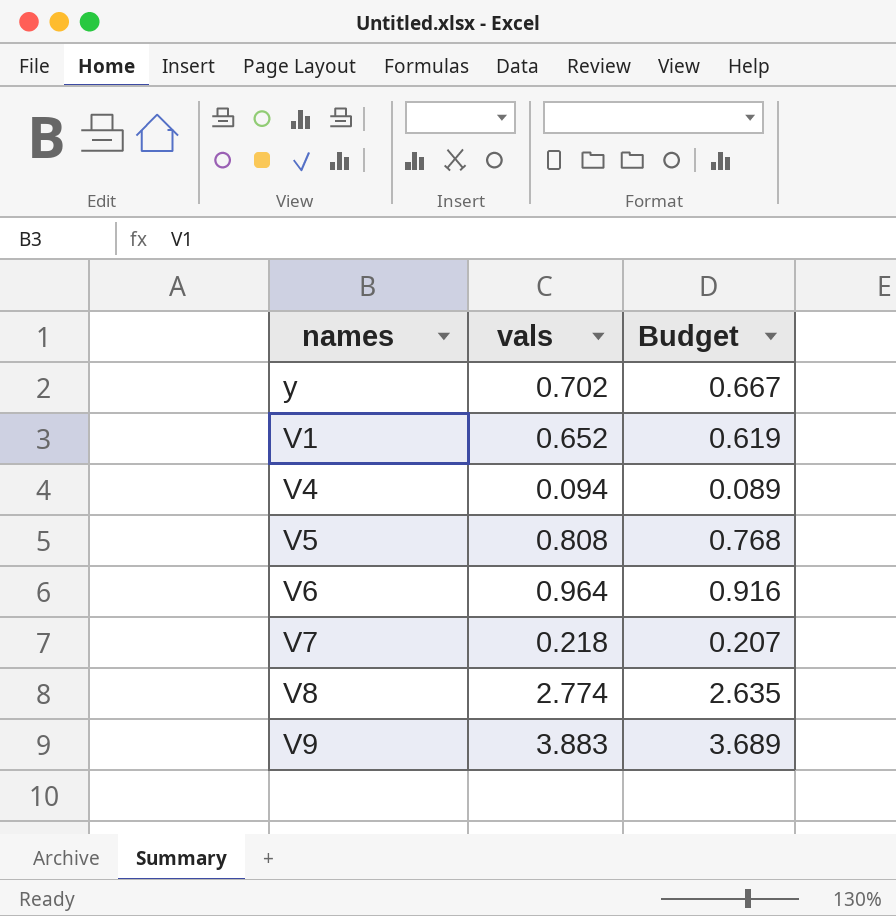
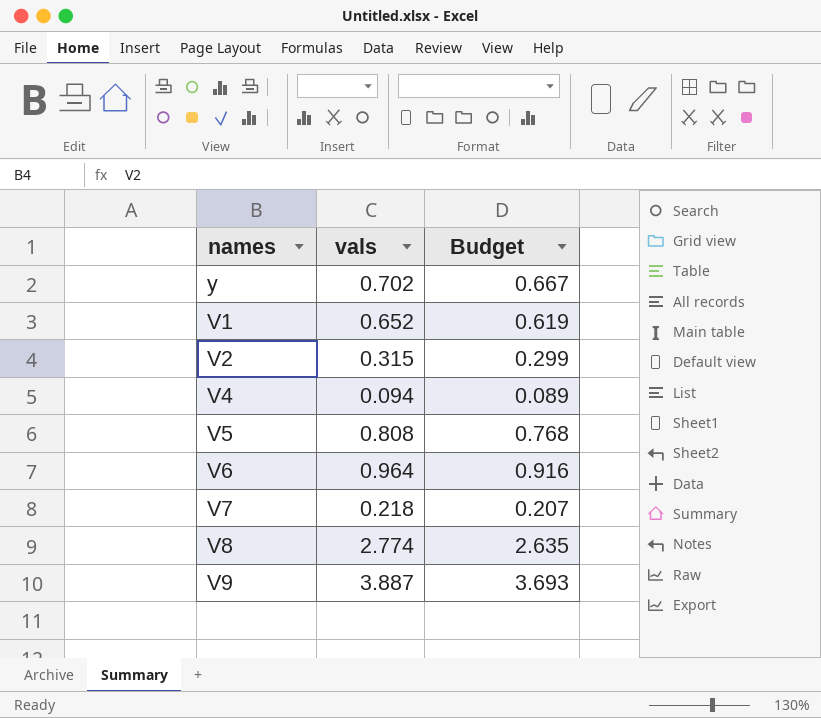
row V2: none -> 0.315 | 0.299
V9 | vals: 3.883 -> 3.887
V9 | Budget: 3.689 -> 3.693

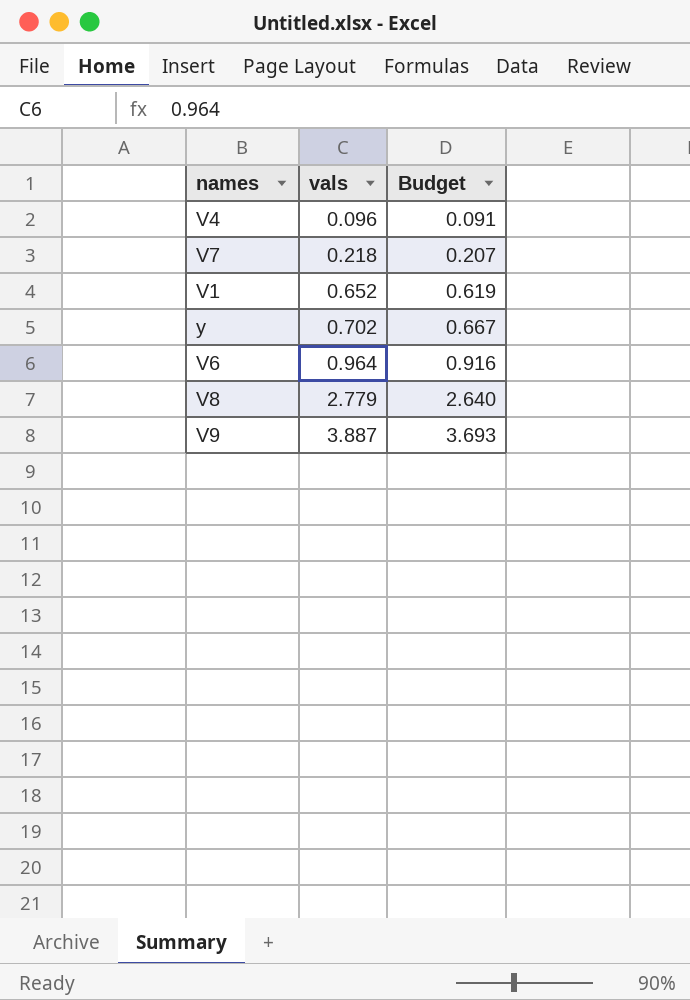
row order: none -> vals ascending
row V2: 0.315 | 0.299 -> none
row V5: 0.808 | 0.768 -> none
V4 | vals: 0.094 -> 0.096
V4 | Budget: 0.089 -> 0.091
V8 | vals: 2.774 -> 2.779
V8 | Budget: 2.635 -> 2.640

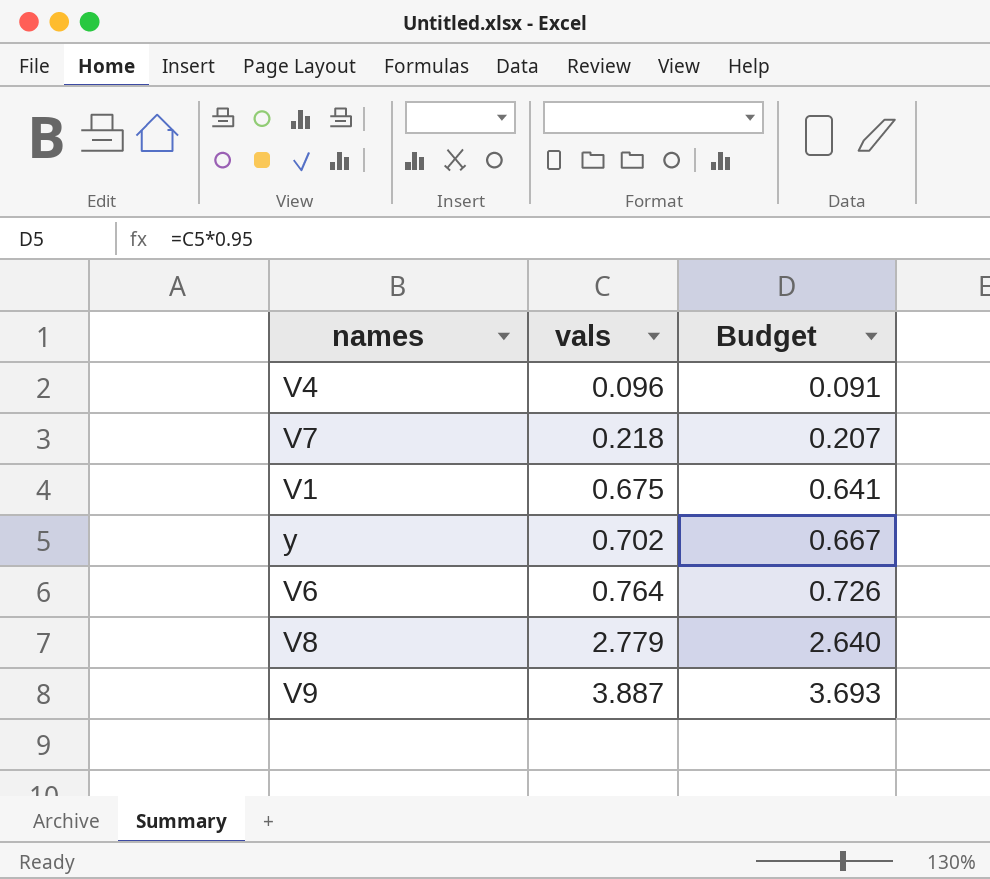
V1 | vals: 0.652 -> 0.675
V1 | Budget: 0.619 -> 0.641
V6 | vals: 0.964 -> 0.764
V6 | Budget: 0.916 -> 0.726

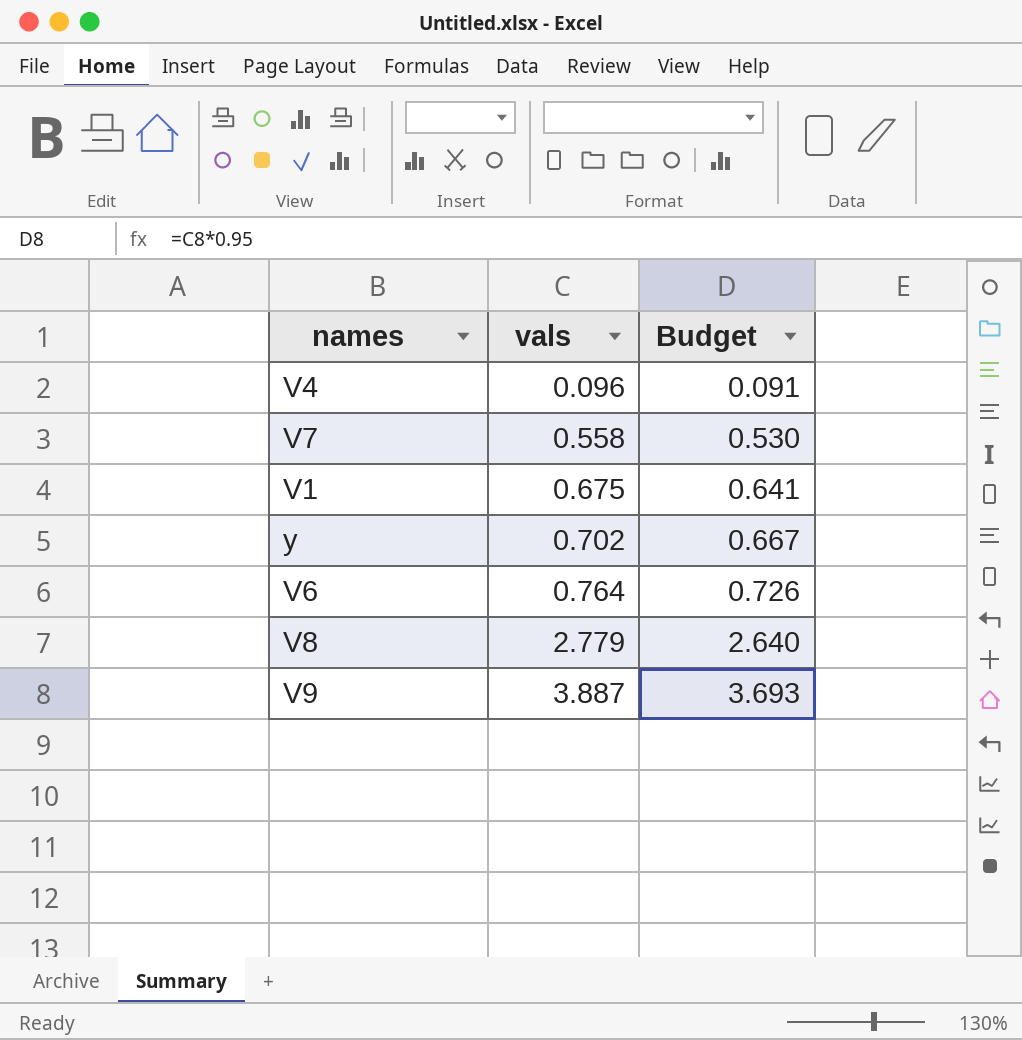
V7 | vals: 0.218 -> 0.558
V7 | Budget: 0.207 -> 0.530

